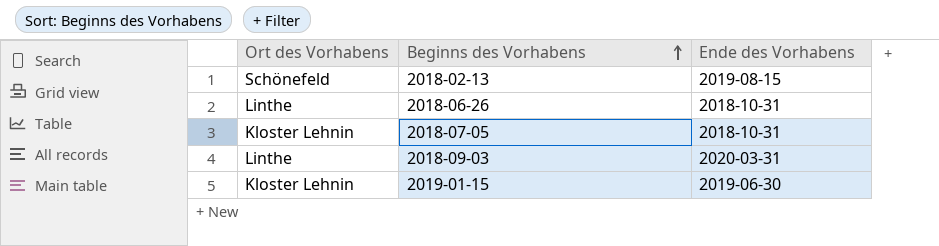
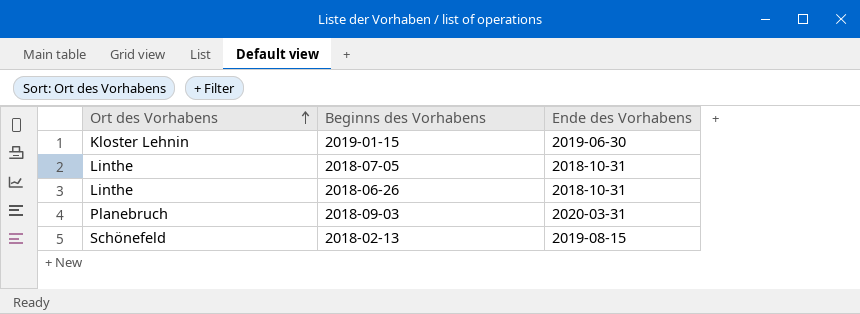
row order: Beginns des Vorhabens ascending -> Ort des Vorhabens ascending
2018-07-05 | Ort des Vorhabens: Kloster Lehnin -> Linthe
2018-09-03 | Ort des Vorhabens: Linthe -> Planebruch

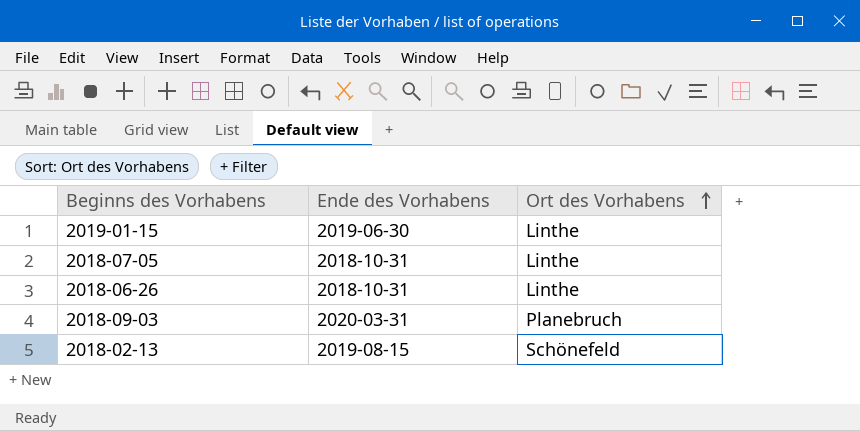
column Ort des Vorhabens | position: 1 -> 3
2019-01-15 | Ort des Vorhabens: Kloster Lehnin -> Linthe

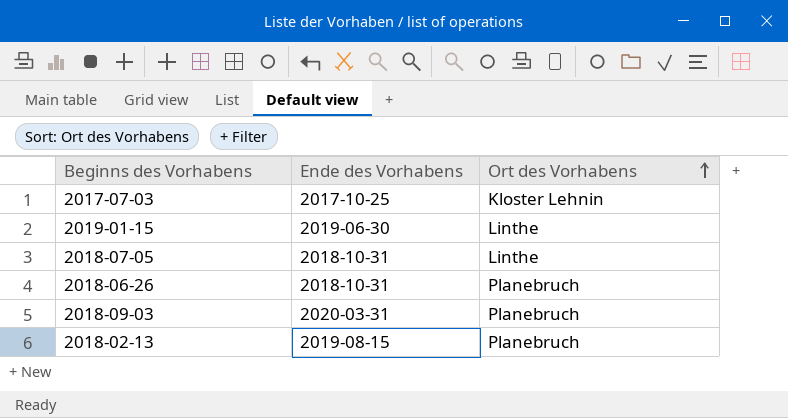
row 2017-07-03: none -> 2017-10-25 | Kloster Lehnin
2018-06-26 | Ort des Vorhabens: Linthe -> Planebruch
2018-02-13 | Ort des Vorhabens: Schönefeld -> Planebruch

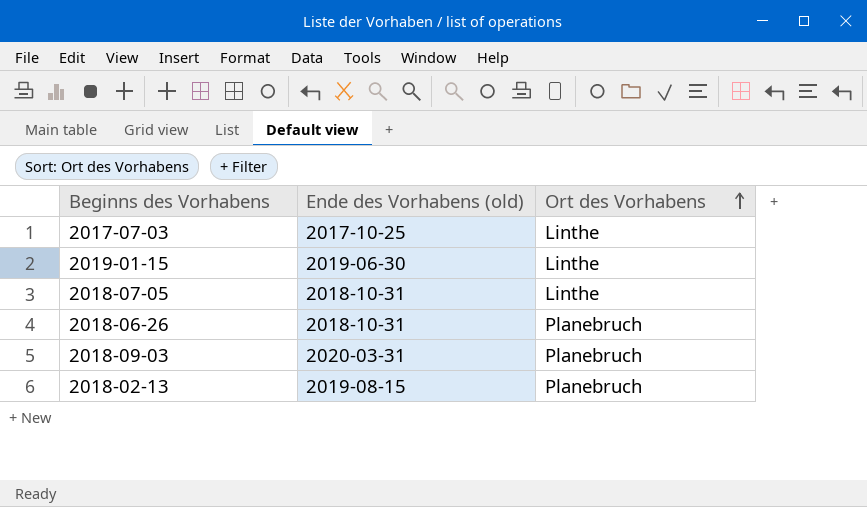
column name: Ende des Vorhabens -> Ende des Vorhabens (old)
2017-07-03 | Ort des Vorhabens: Kloster Lehnin -> Linthe

